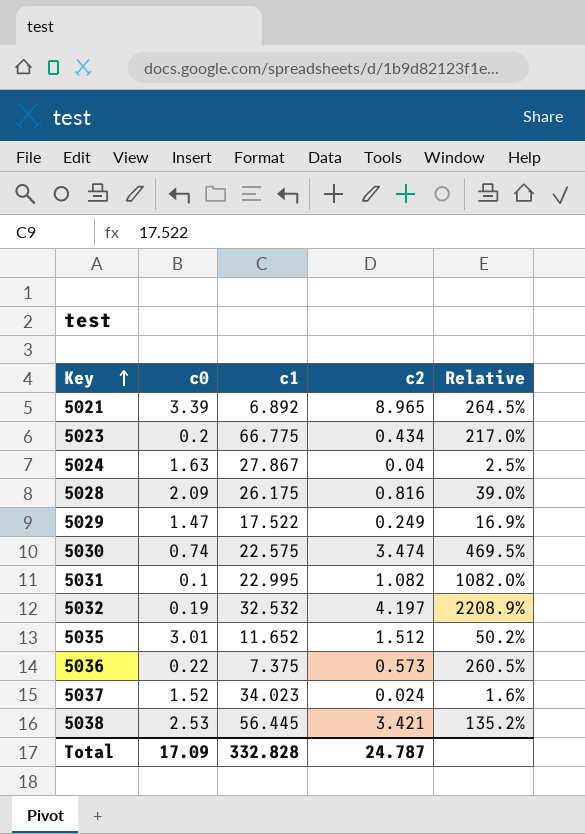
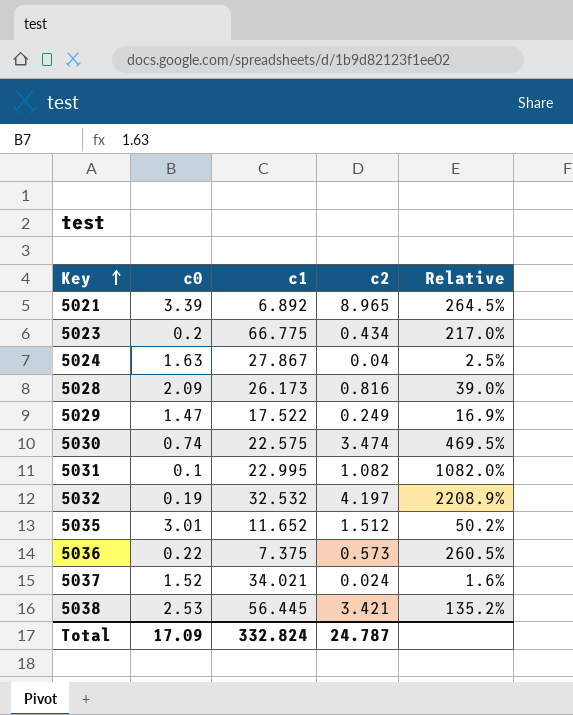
5028 | c1: 26.175 -> 26.173
5037 | c1: 34.023 -> 34.021
Total | c1: 332.828 -> 332.824

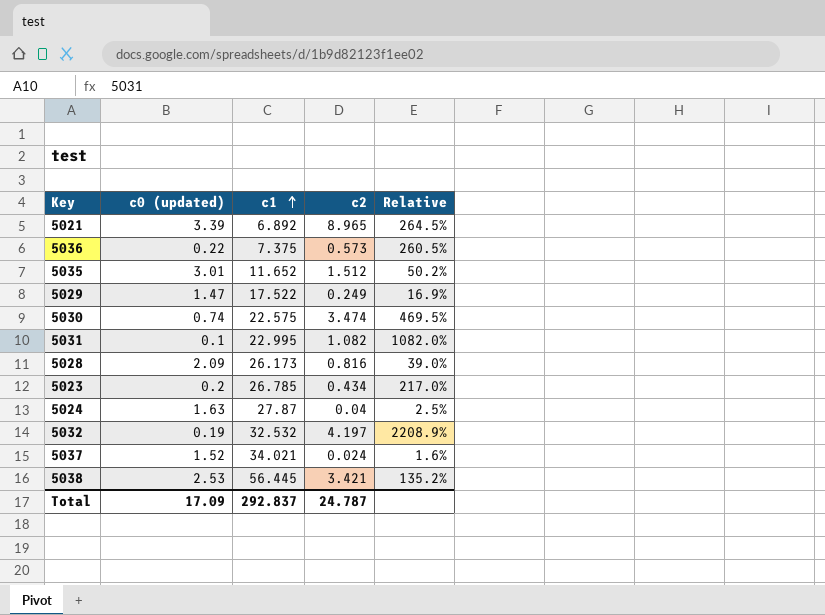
row order: Key ascending -> c1 ascending
column name: c0 -> c0 (updated)
5023 | c1: 66.775 -> 26.785
5024 | c1: 27.867 -> 27.87
Total | c1: 332.824 -> 292.837

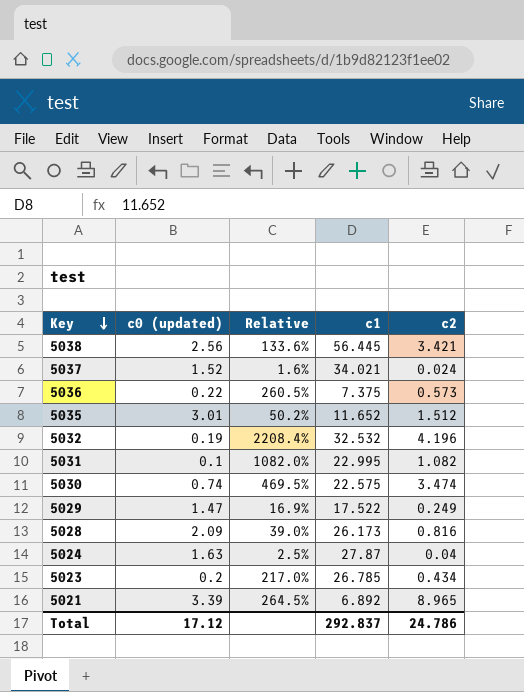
row order: c1 ascending -> Key descending
column Relative | position: 5 -> 3
5038 | c0 (updated): 2.53 -> 2.56
5038 | Relative: 135.2% -> 133.6%
5032 | Relative: 2208.9% -> 2208.4%
5032 | c2: 4.197 -> 4.196
Total | c0 (updated): 17.09 -> 17.12
Total | c2: 24.787 -> 24.786

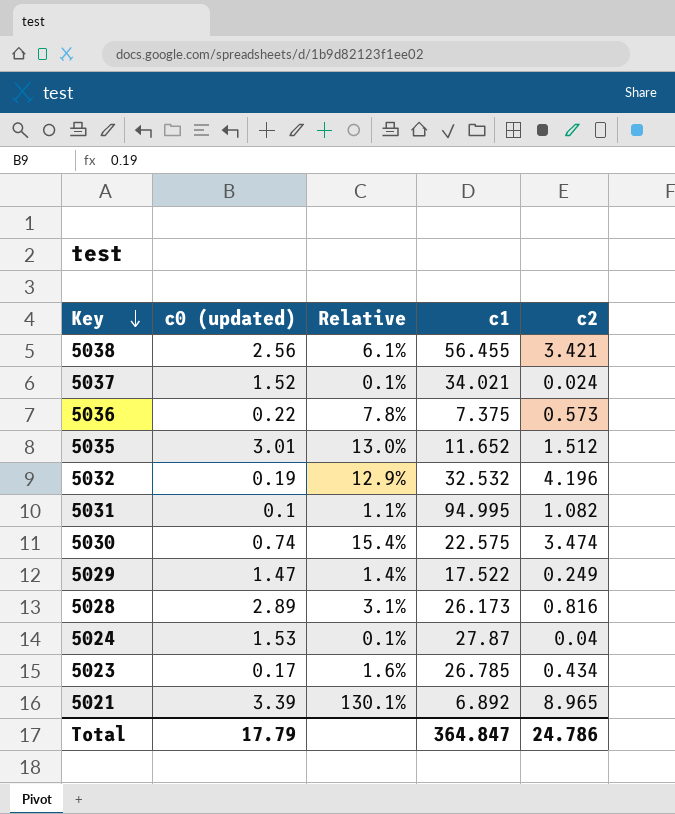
column Relative | formula: [c2] / [c0 (updated)] -> [c2] / [c1]
5038 | c1: 56.445 -> 56.455
5031 | c1: 22.995 -> 94.995
5028 | c0 (updated): 2.09 -> 2.89
5024 | c0 (updated): 1.63 -> 1.53
5023 | c0 (updated): 0.2 -> 0.17
Total | c0 (updated): 17.12 -> 17.79
Total | c1: 292.837 -> 364.847

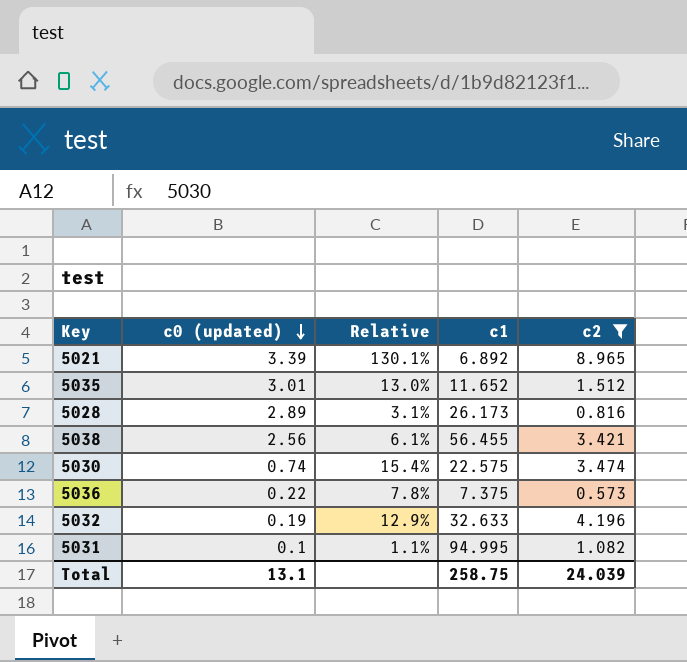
filter: none -> c2 >= 0.573
row order: Key descending -> c0 (updated) descending
5032 | c1: 32.532 -> 32.633
Total | c0 (updated): 17.79 -> 13.1
Total | c1: 364.847 -> 258.75
Total | c2: 24.786 -> 24.039

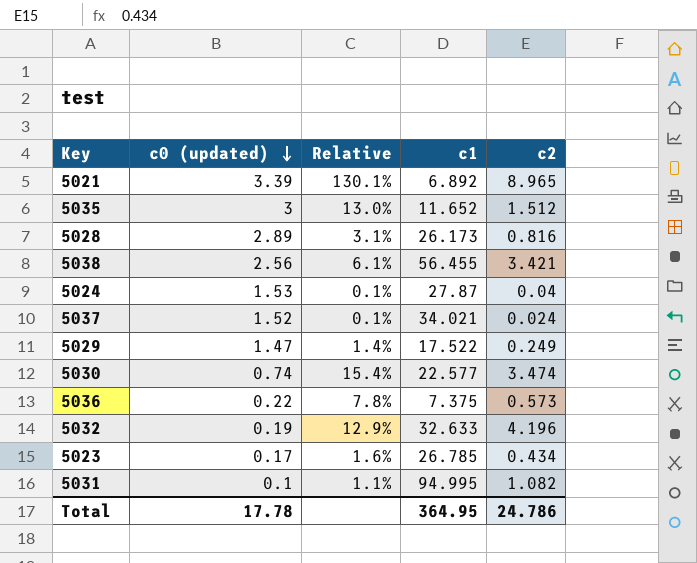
filter: c2 >= 0.573 -> none
5035 | c0 (updated): 3.01 -> 3
5030 | c1: 22.575 -> 22.577
Total | c0 (updated): 13.1 -> 17.78
Total | c1: 258.75 -> 364.95
Total | c2: 24.039 -> 24.786

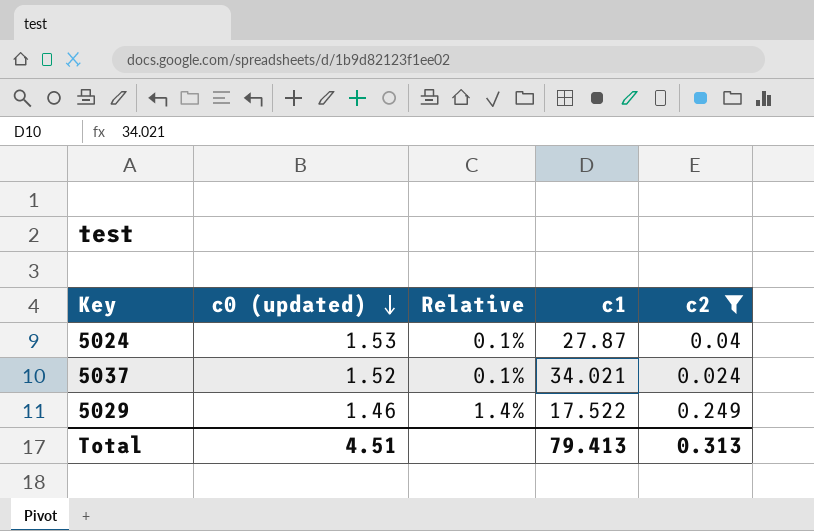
filter: none -> c2 <= 0.249
5029 | c0 (updated): 1.47 -> 1.46
Total | c0 (updated): 17.78 -> 4.51
Total | c1: 364.95 -> 79.413
Total | c2: 24.786 -> 0.313

